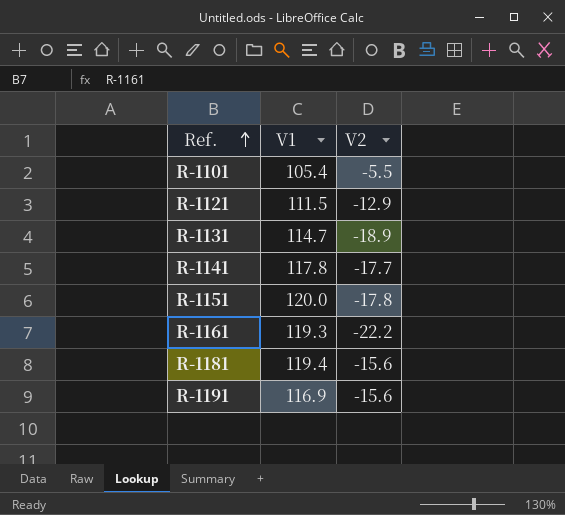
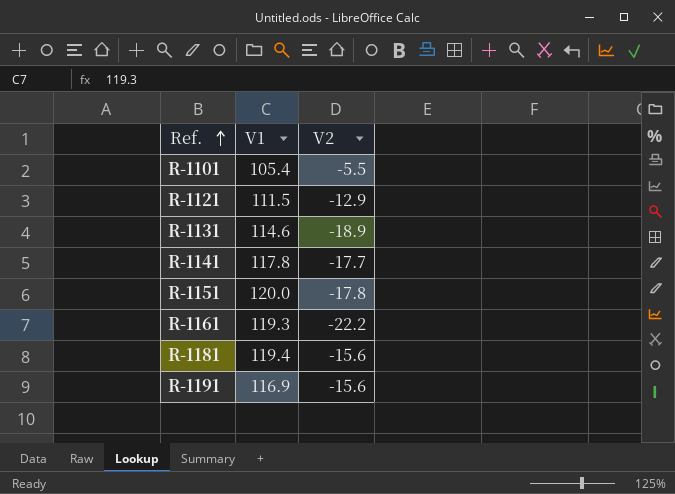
R-1131 | V1: 114.7 -> 114.6

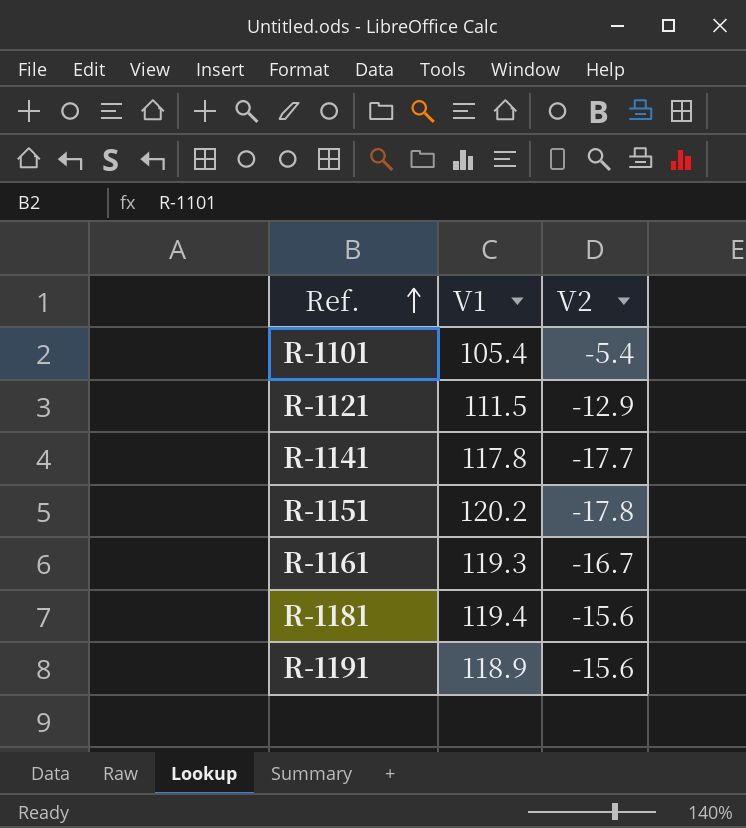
row R-1131: 114.6 | -18.9 -> none
R-1101 | V2: -5.5 -> -5.4
R-1151 | V1: 120.0 -> 120.2
R-1161 | V2: -22.2 -> -16.7
R-1191 | V1: 116.9 -> 118.9

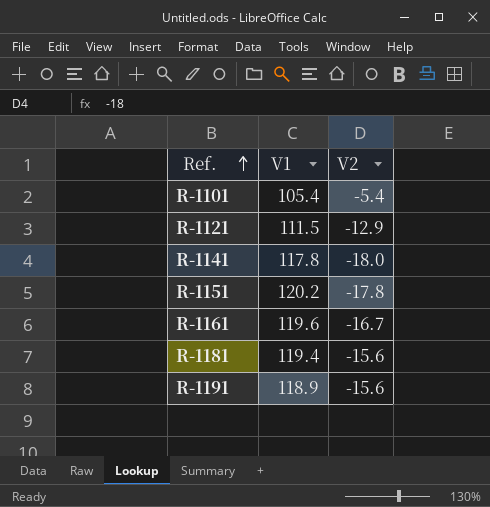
R-1141 | V2: -17.7 -> -18.0
R-1161 | V1: 119.3 -> 119.6

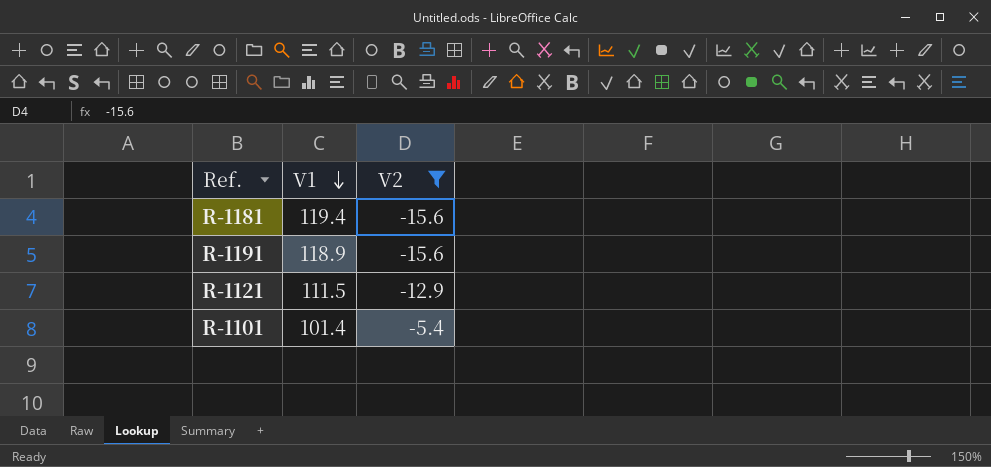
filter: none -> V2 >= -15.6
row order: Ref. ascending -> V1 descending
R-1101 | V1: 105.4 -> 101.4

